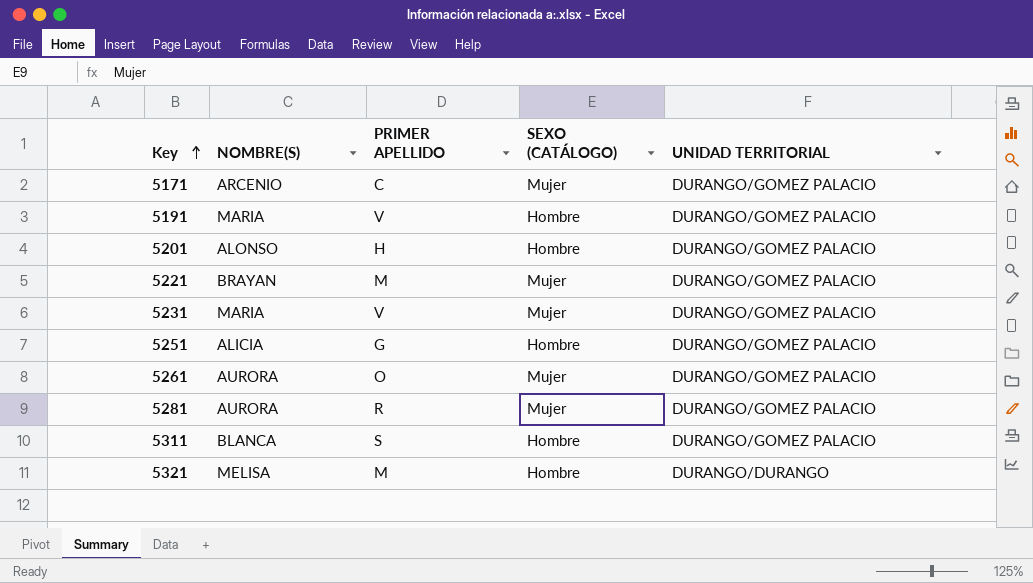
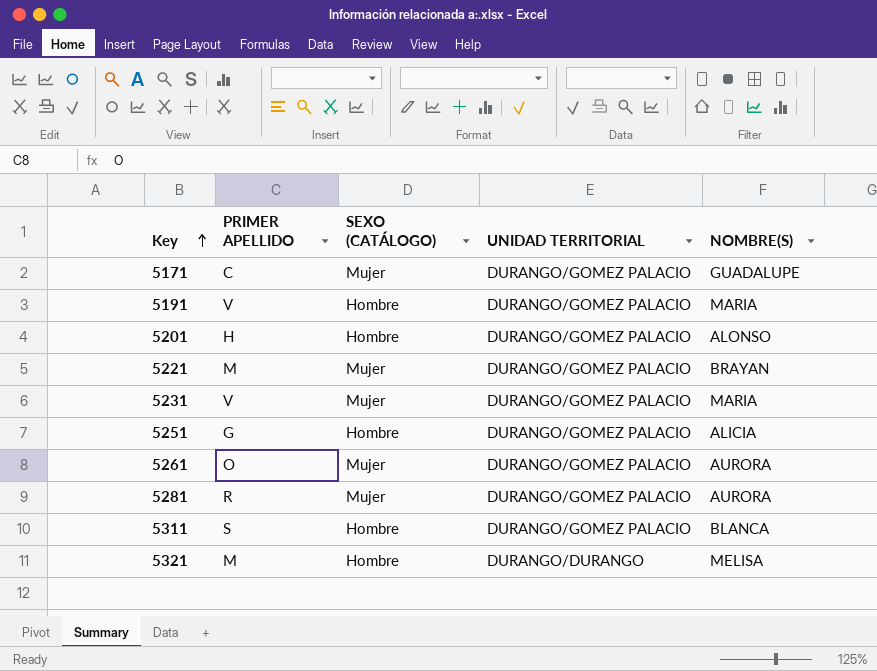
column NOMBRE(S) | position: 2 -> 5
5171 | NOMBRE(S): ARCENIO -> GUADALUPE

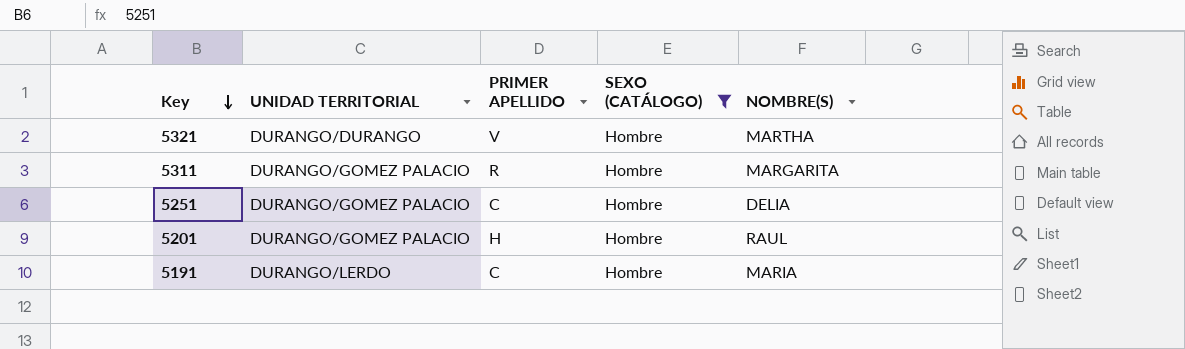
filter: none -> SEXO (CATÁLOGO) = Hombre
row order: Key ascending -> Key descending
column UNIDAD TERRITORIAL | position: 4 -> 2
5321 | PRIMER APELLIDO: M -> V
5321 | NOMBRE(S): MELISA -> MARTHA
5311 | PRIMER APELLIDO: S -> R
5311 | NOMBRE(S): BLANCA -> MARGARITA
5251 | PRIMER APELLIDO: G -> C
5251 | NOMBRE(S): ALICIA -> DELIA
5201 | NOMBRE(S): ALONSO -> RAUL
5191 | UNIDAD TERRITORIAL: DURANGO/GOMEZ PALACIO -> DURANGO/LERDO
5191 | PRIMER APELLIDO: V -> C

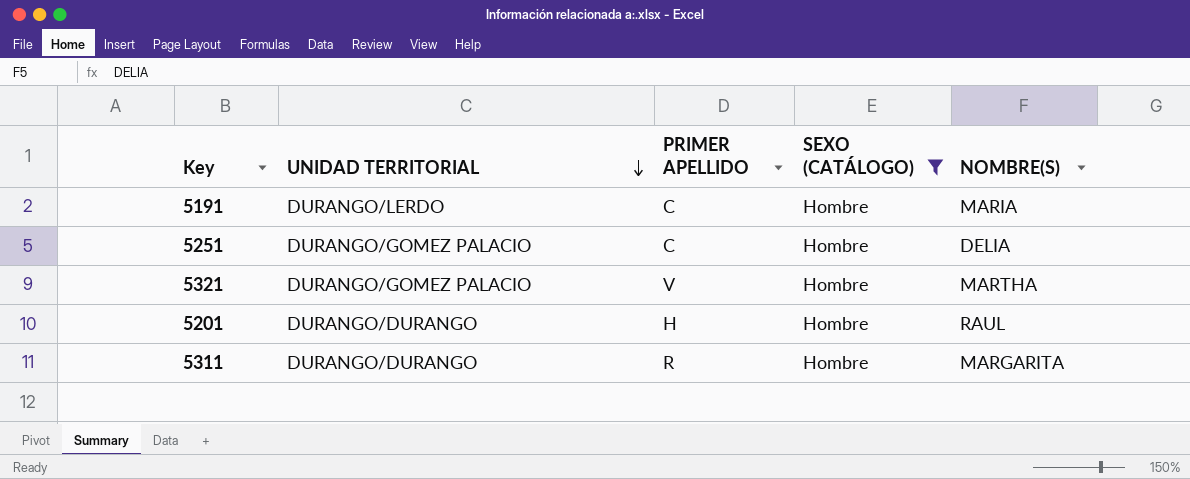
row order: Key descending -> UNIDAD TERRITORIAL descending
5321 | UNIDAD TERRITORIAL: DURANGO/DURANGO -> DURANGO/GOMEZ PALACIO
5201 | UNIDAD TERRITORIAL: DURANGO/GOMEZ PALACIO -> DURANGO/DURANGO
5311 | UNIDAD TERRITORIAL: DURANGO/GOMEZ PALACIO -> DURANGO/DURANGO

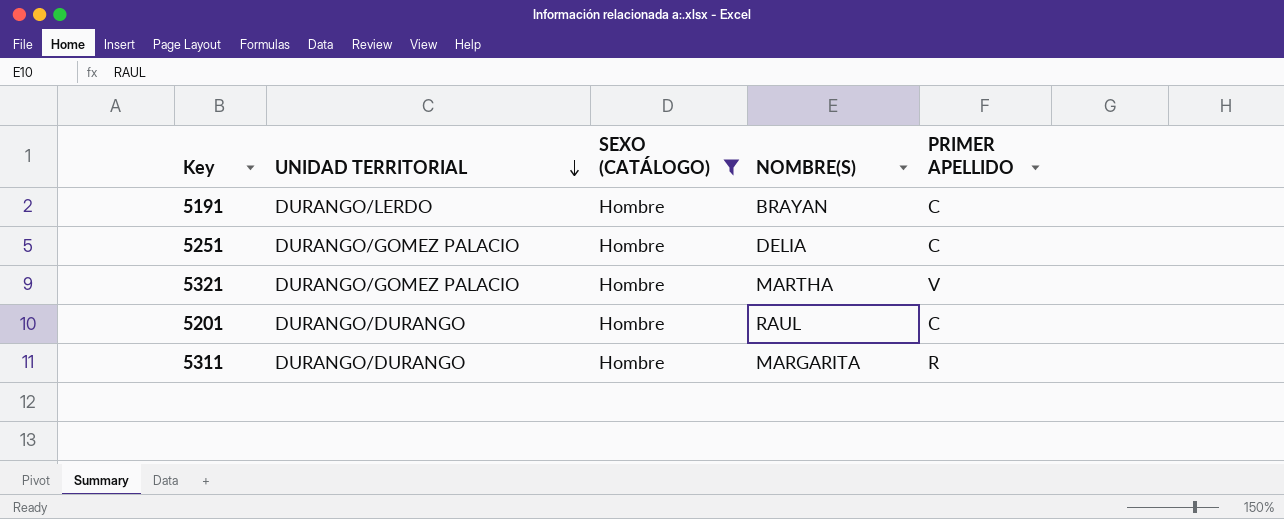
column PRIMER APELLIDO | position: 3 -> 5
5191 | NOMBRE(S): MARIA -> BRAYAN
5201 | PRIMER APELLIDO: H -> C

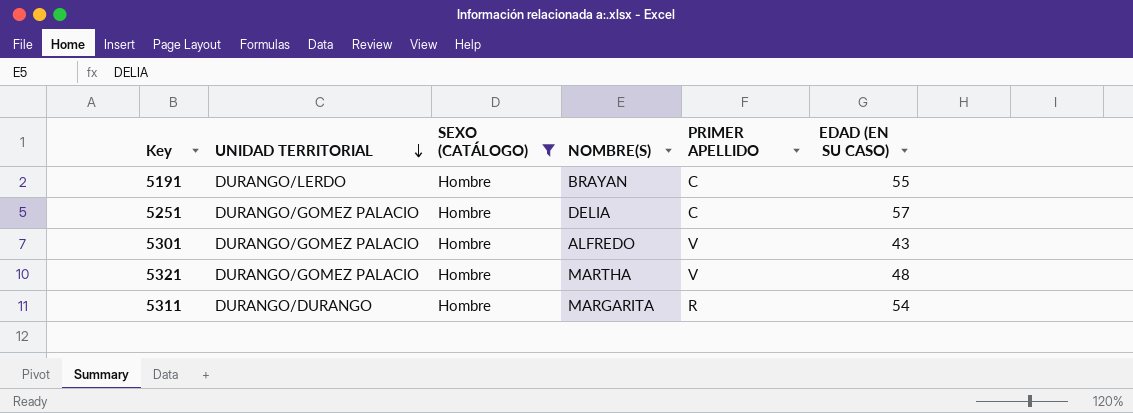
column EDAD (EN SU CASO) | position: none -> 6
row 5201: DURANGO/DURANGO | Hombre | RAUL | C -> none
row 5301: none -> DURANGO/GOMEZ PALACIO | Hombre | ALFREDO | V | 43

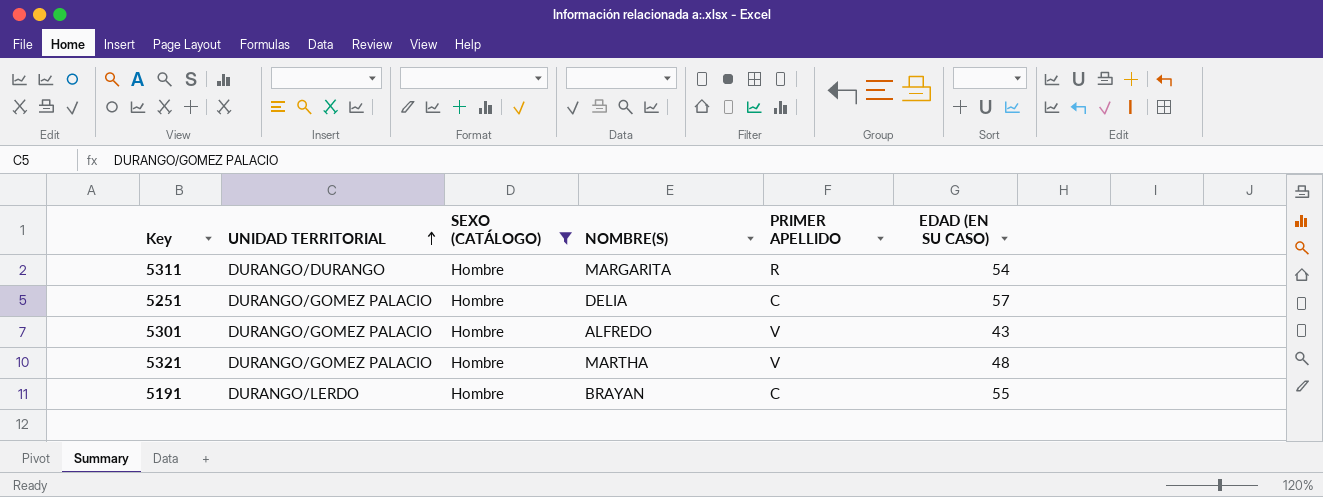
row order: UNIDAD TERRITORIAL descending -> UNIDAD TERRITORIAL ascending

